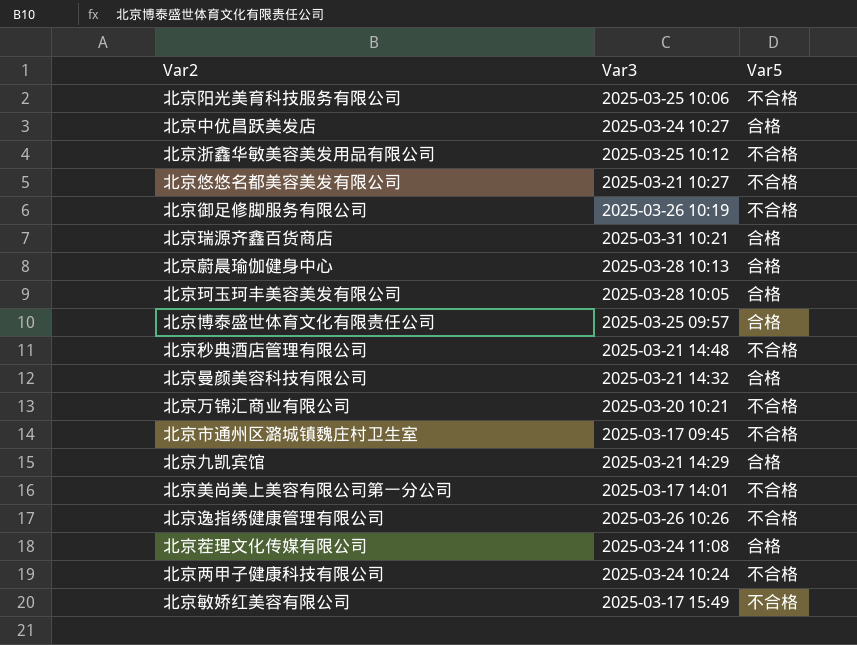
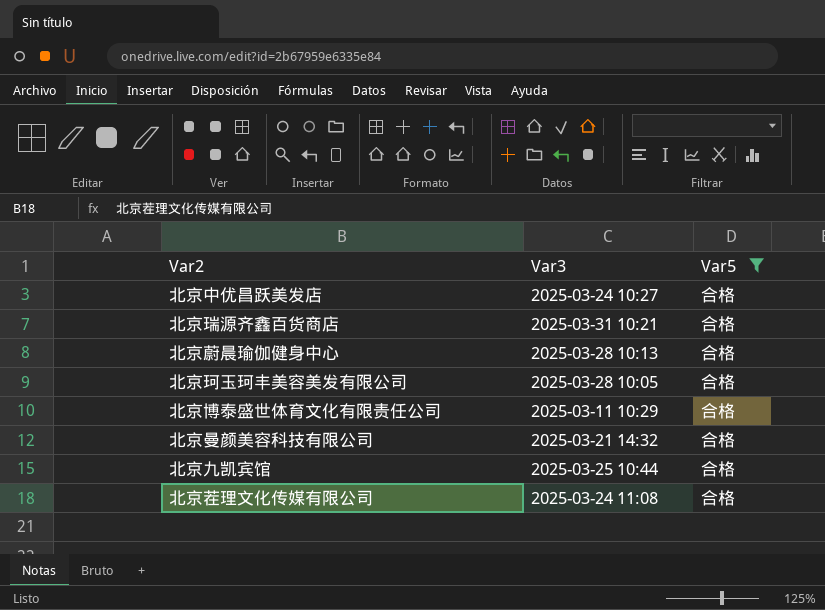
filter: none -> Var5 = 合格
北京博泰盛世体育文化有限责任公司 | Var3: 2025-03-25 09:57 -> 2025-03-11 10:29
北京九凯宾馆 | Var3: 2025-03-21 14:29 -> 2025-03-25 10:44

